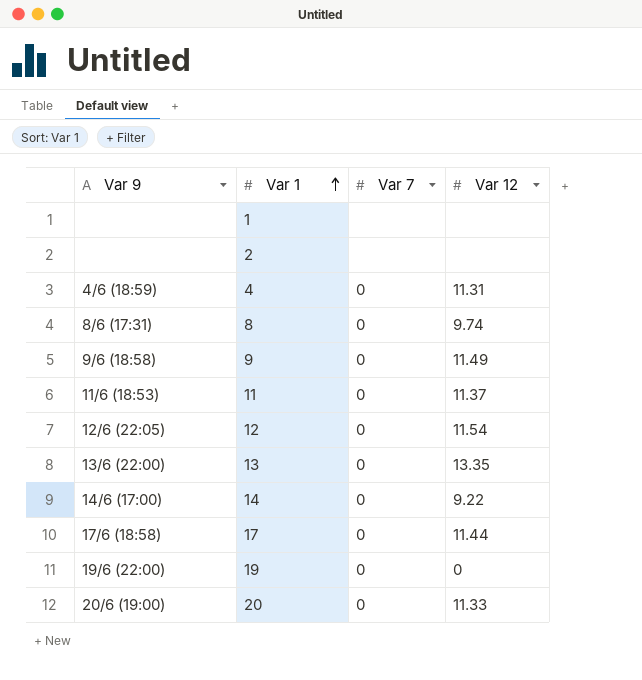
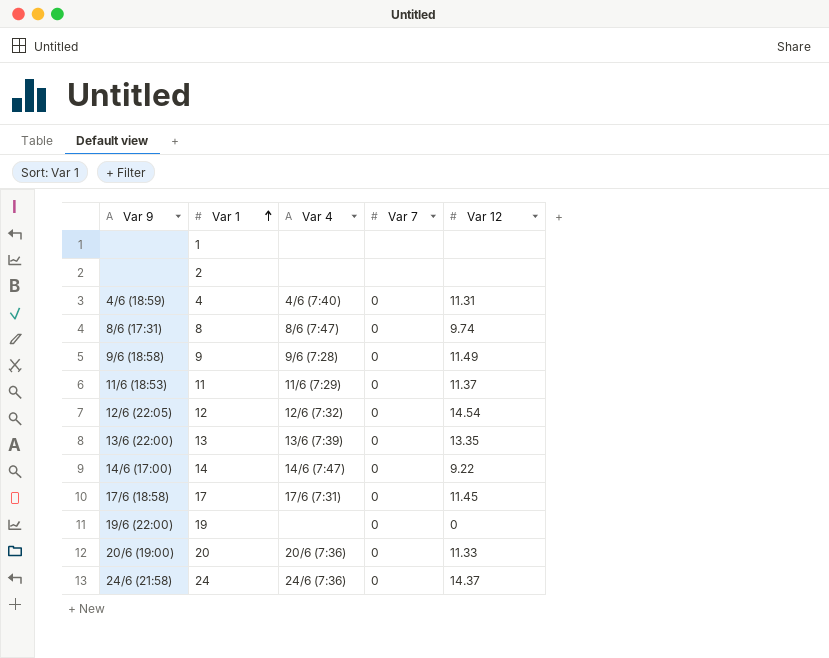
column Var 4 | position: none -> 3
12 | Var 12: 11.54 -> 14.54
17 | Var 12: 11.44 -> 11.45
row 24: none -> 24/6 (21:58) | 24/6 (7:36) | 0 | 14.37

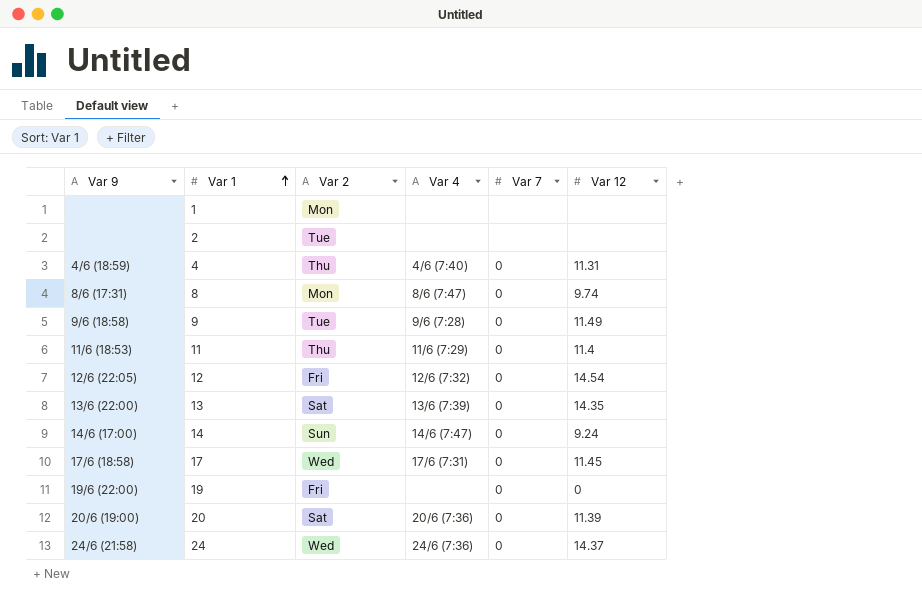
column Var 2 | position: none -> 3
11 | Var 12: 11.37 -> 11.4
13 | Var 12: 13.35 -> 14.35
14 | Var 12: 9.22 -> 9.24
20 | Var 12: 11.33 -> 11.39

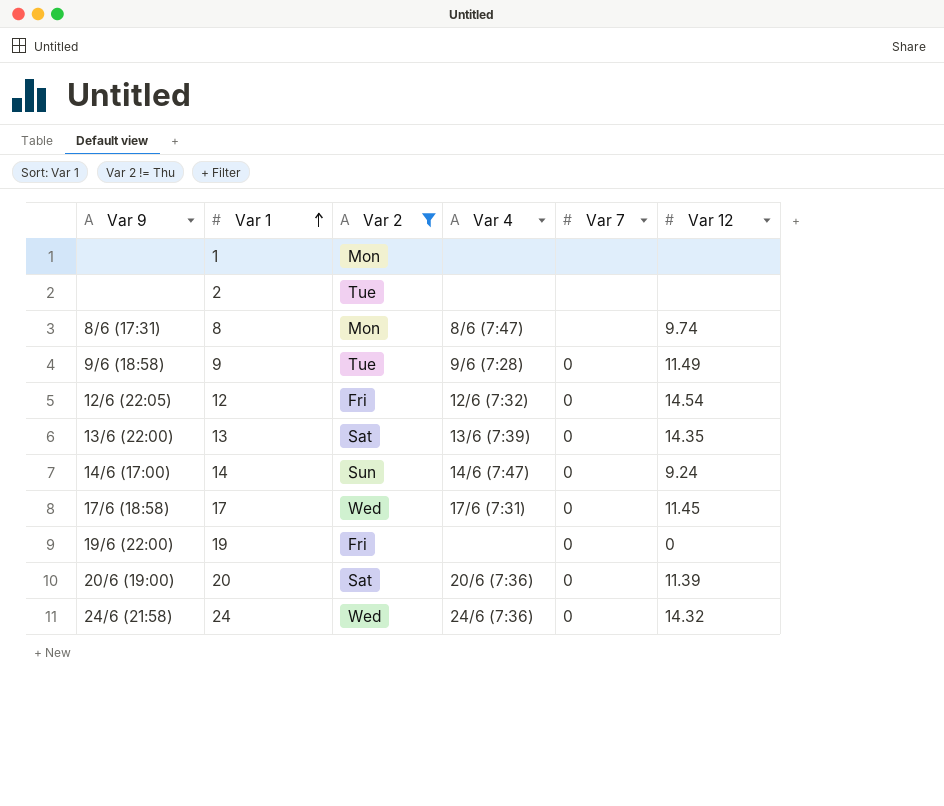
filter: none -> Var 2 != Thu
8 | Var 7: 0 -> none
24 | Var 12: 14.37 -> 14.32

